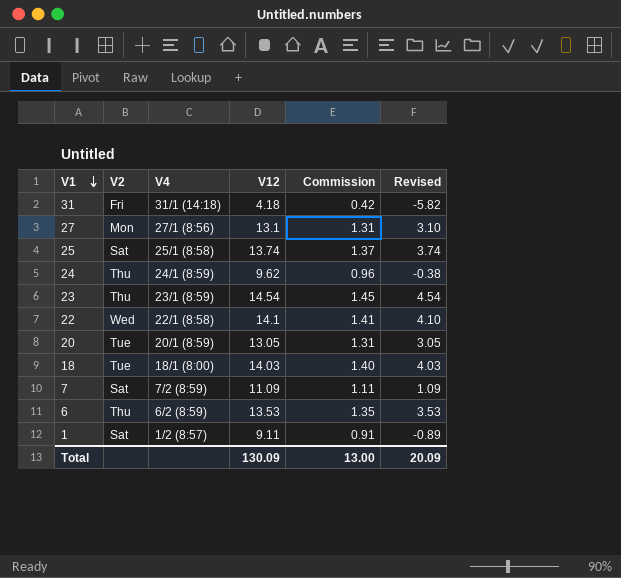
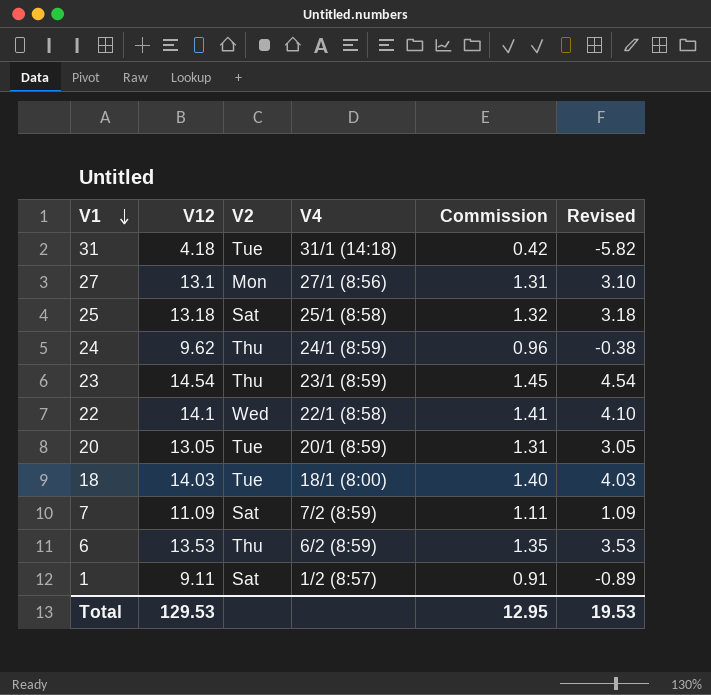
column V12 | position: 4 -> 2
31 | V2: Fri -> Tue
25 | V12: 13.74 -> 13.18
25 | Commission: 1.37 -> 1.32
25 | Revised: 3.74 -> 3.18
Total | V12: 130.09 -> 129.53
Total | Commission: 13.00 -> 12.95
Total | Revised: 20.09 -> 19.53

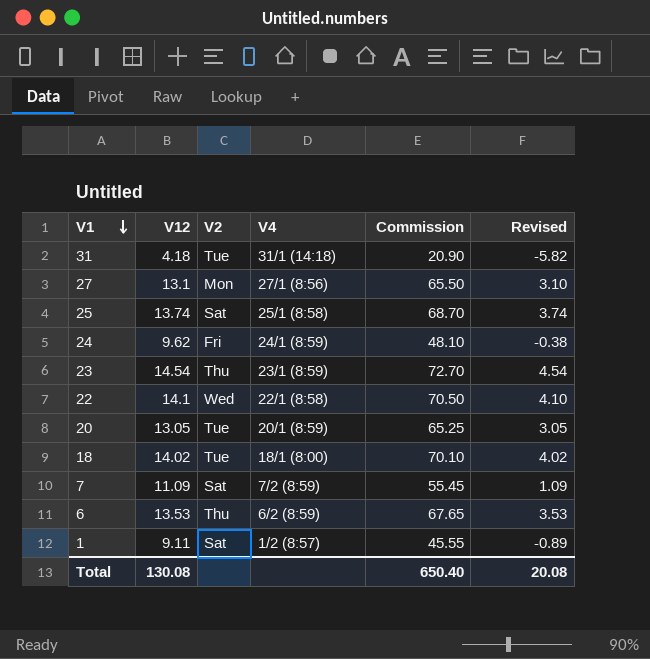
column Commission | formula: [V12] * 0.1 -> [V12] * 5
25 | V12: 13.18 -> 13.74
25 | Revised: 3.18 -> 3.74
24 | V2: Thu -> Fri
18 | V12: 14.03 -> 14.02
18 | Revised: 4.03 -> 4.02
Total | V12: 129.53 -> 130.08
Total | Commission: 12.95 -> 650.40
Total | Revised: 19.53 -> 20.08

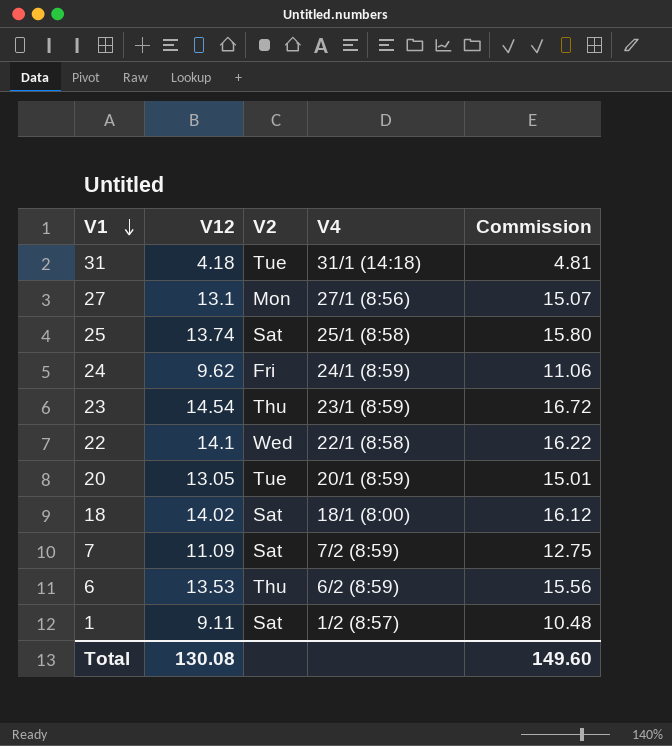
column Revised | formula: [V12] - 10 -> none
column Commission | formula: [V12] * 5 -> [V12] * 1.15
18 | V2: Tue -> Sat
Total | Commission: 650.40 -> 149.60

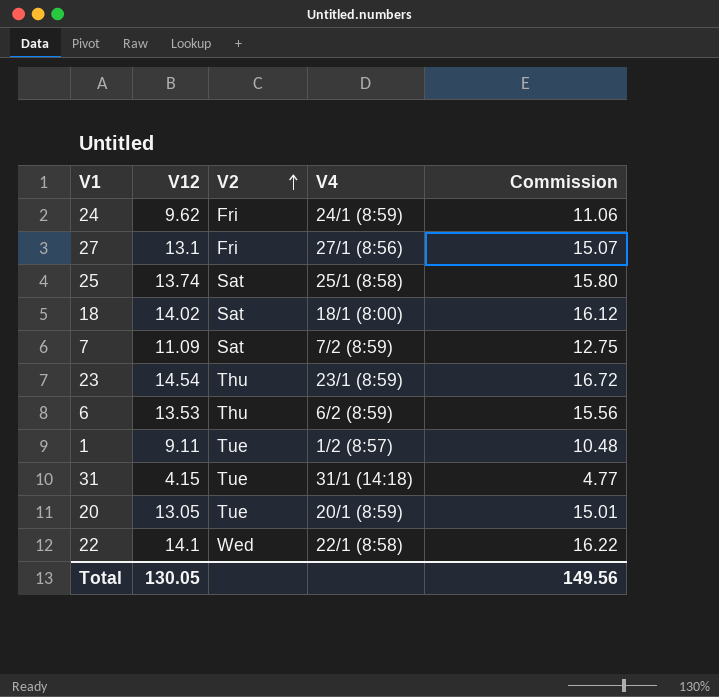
row order: V1 descending -> V2 ascending
27 | V2: Mon -> Fri
1 | V2: Sat -> Tue
31 | V12: 4.18 -> 4.15
31 | Commission: 4.81 -> 4.77
Total | V12: 130.08 -> 130.05
Total | Commission: 149.60 -> 149.56

